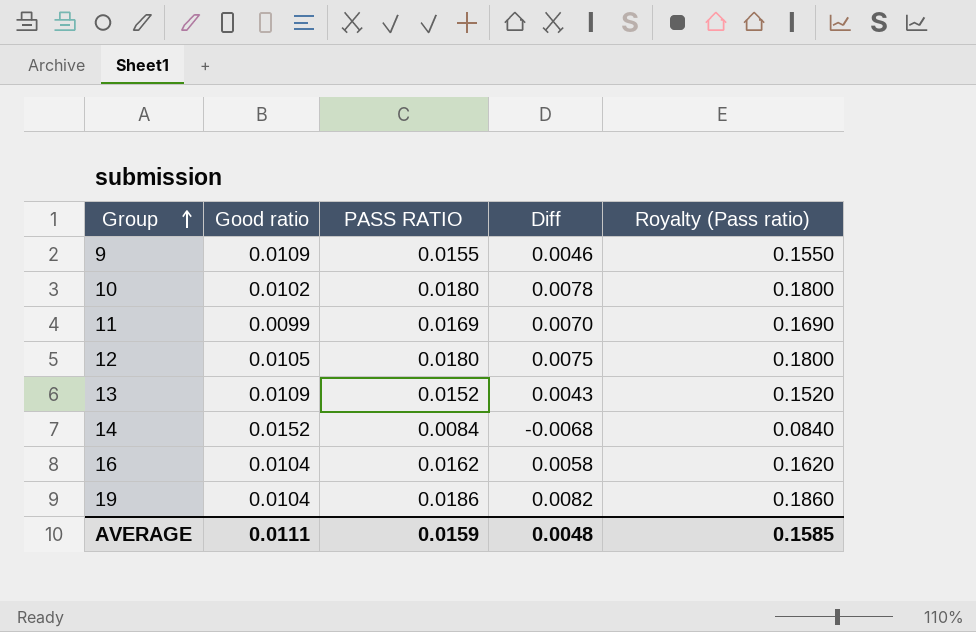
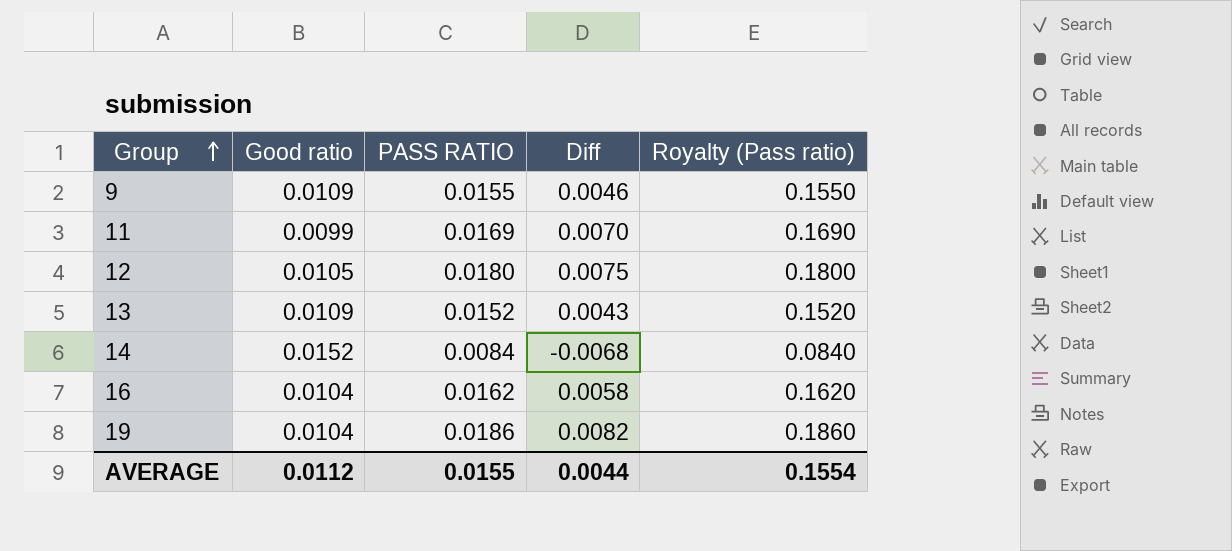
row 10: 0.0102 | 0.0180 | 0.0078 | 0.1800 -> none
AVERAGE | Good ratio: 0.0111 -> 0.0112
AVERAGE | PASS RATIO: 0.0159 -> 0.0155
AVERAGE | Diff: 0.0048 -> 0.0044
AVERAGE | Royalty (Pass ratio): 0.1585 -> 0.1554

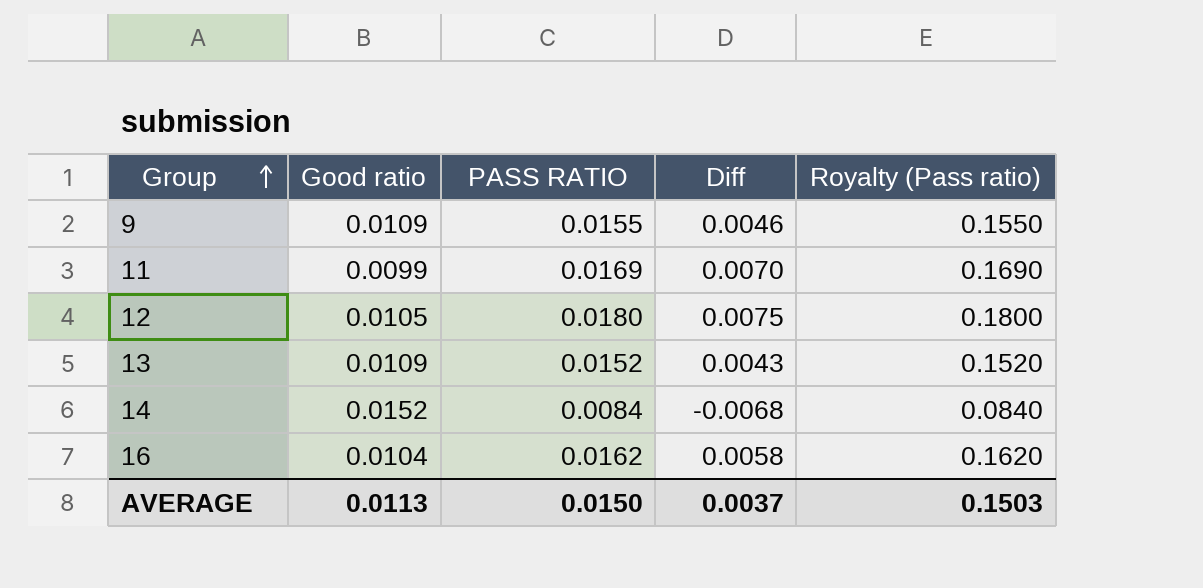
row 19: 0.0104 | 0.0186 | 0.0082 | 0.1860 -> none
AVERAGE | Good ratio: 0.0112 -> 0.0113
AVERAGE | PASS RATIO: 0.0155 -> 0.0150
AVERAGE | Diff: 0.0044 -> 0.0037
AVERAGE | Royalty (Pass ratio): 0.1554 -> 0.1503

